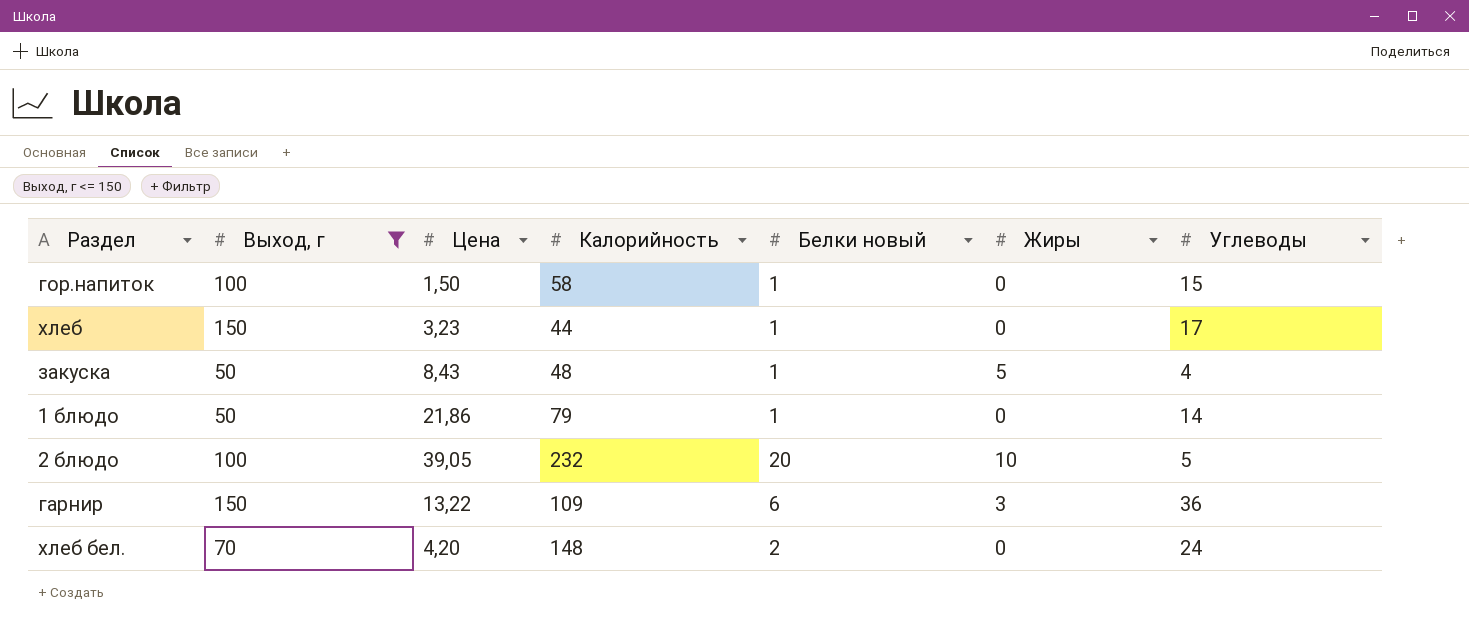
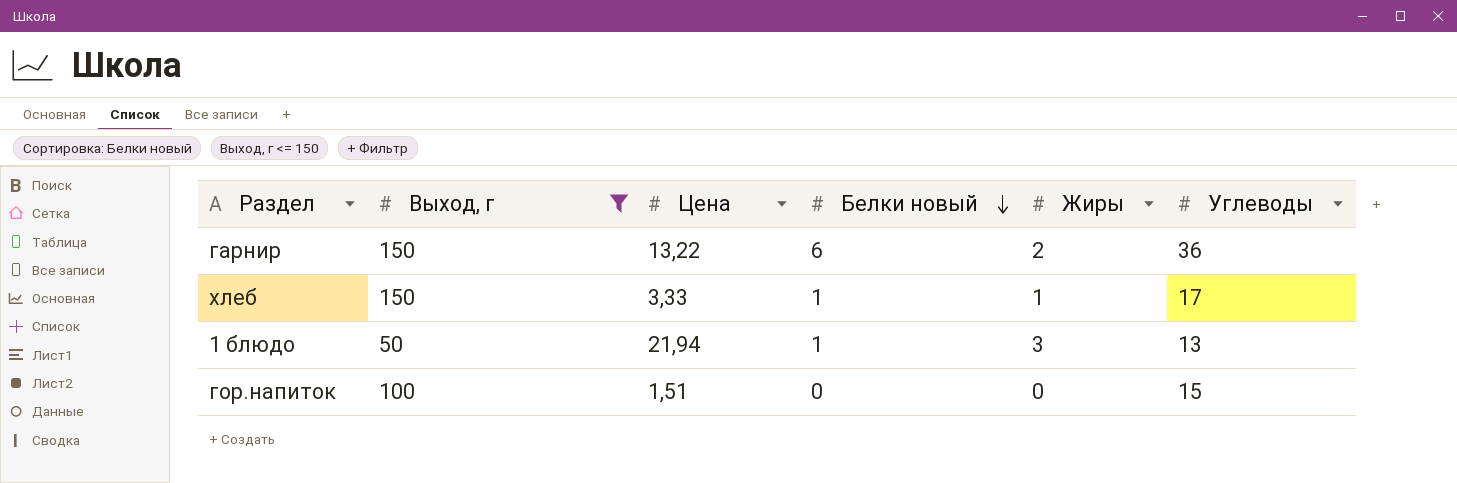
row order: none -> Белки новый descending
column Калорийность | position: 4 -> none
row закуска: 50 | 8,43 | 48 | 1 | 5 | 4 -> none
row 2 блюдо: 100 | 39,05 | 232 | 20 | 10 | 5 -> none
row хлеб бел.: 70 | 4,20 | 148 | 2 | 0 | 24 -> none
гарнир | Жиры: 3 -> 2
хлеб | Цена: 3,23 -> 3,33
хлеб | Жиры: 0 -> 1
1 блюдо | Цена: 21,86 -> 21,94
1 блюдо | Жиры: 0 -> 3
1 блюдо | Углеводы: 14 -> 13
гор.напиток | Цена: 1,50 -> 1,51
гор.напиток | Белки новый: 1 -> 0

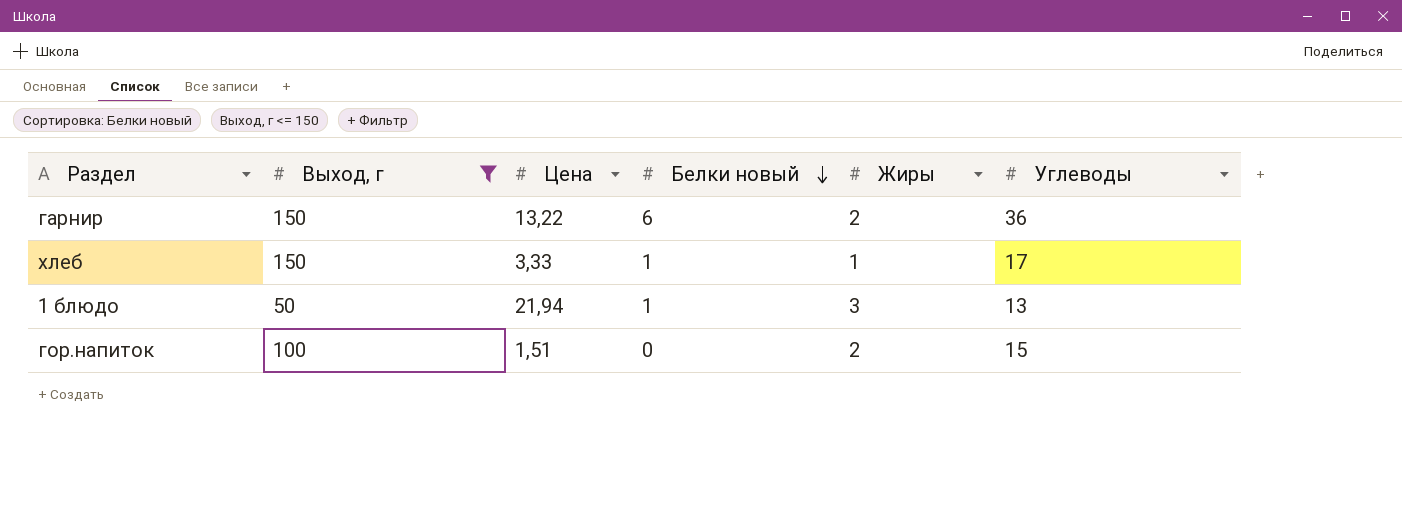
гор.напиток | Жиры: 0 -> 2

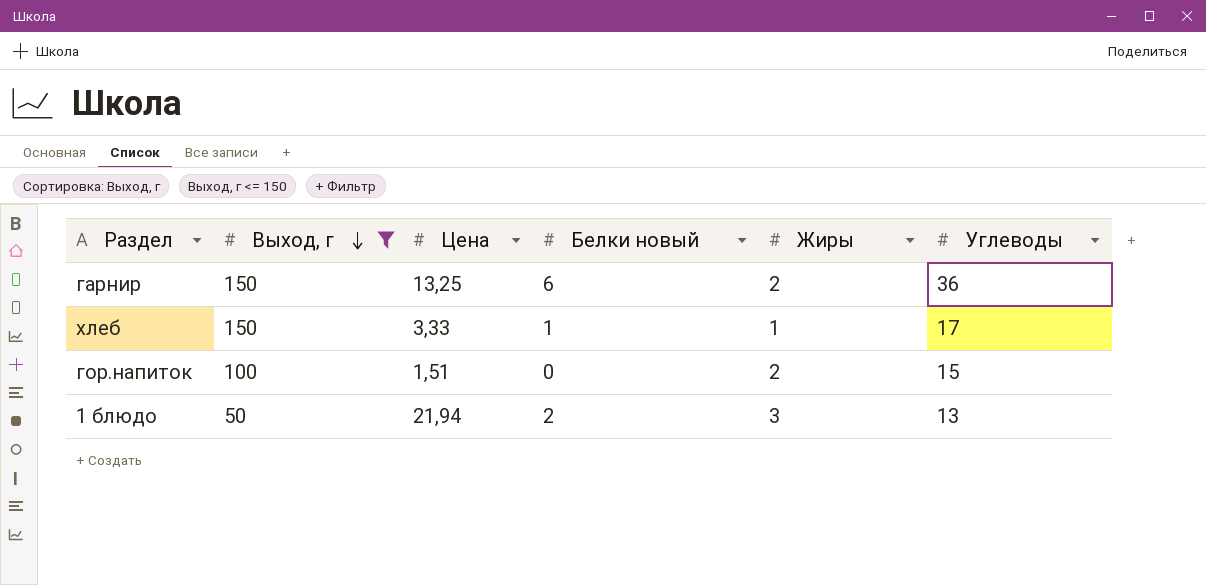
row order: Белки новый descending -> Выход, г descending
гарнир | Цена: 13,22 -> 13,25
1 блюдо | Белки новый: 1 -> 2

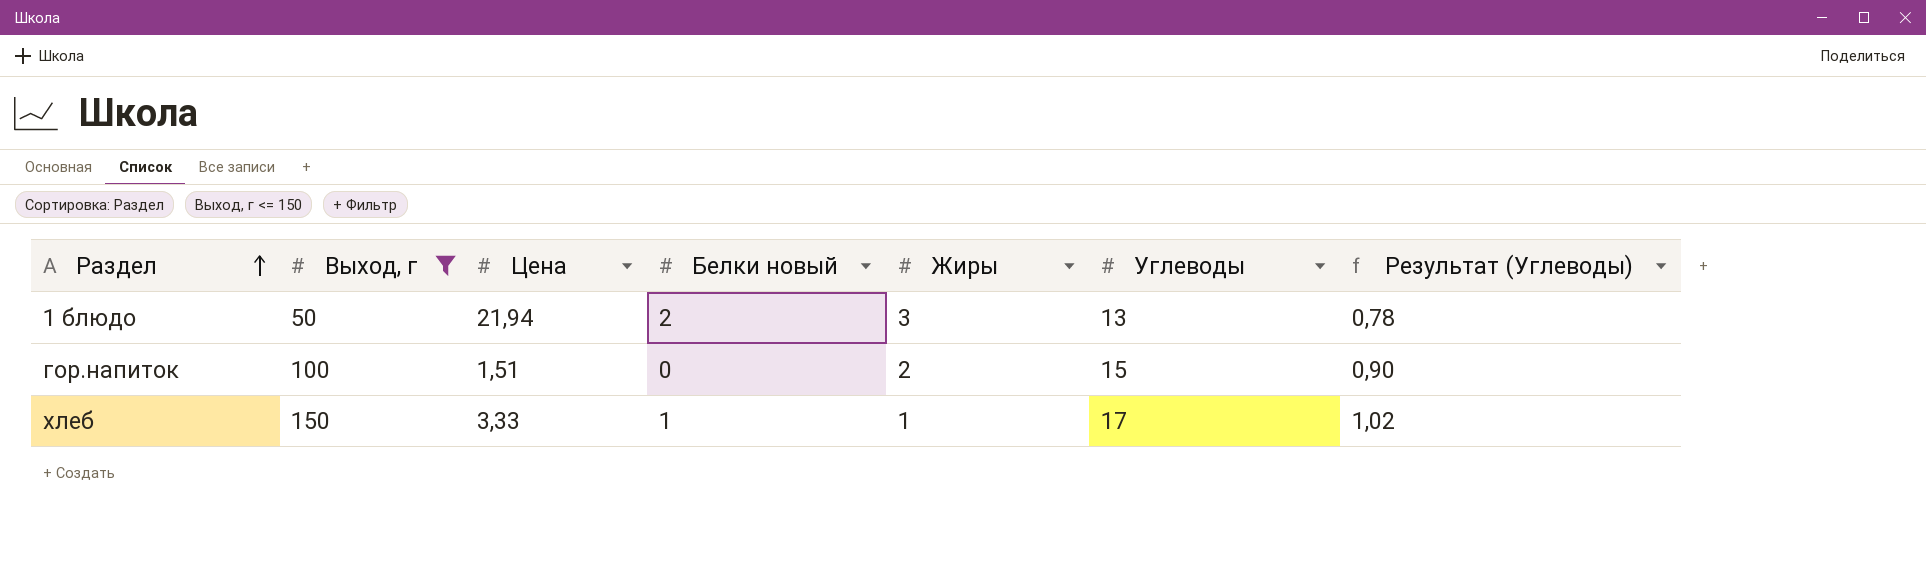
row order: Выход, г descending -> Раздел ascending
column Результат (Углеводы) | formula: none -> [Углеводы] * 0,06
row гарнир: 150 | 13,25 | 6 | 2 | 36 -> none

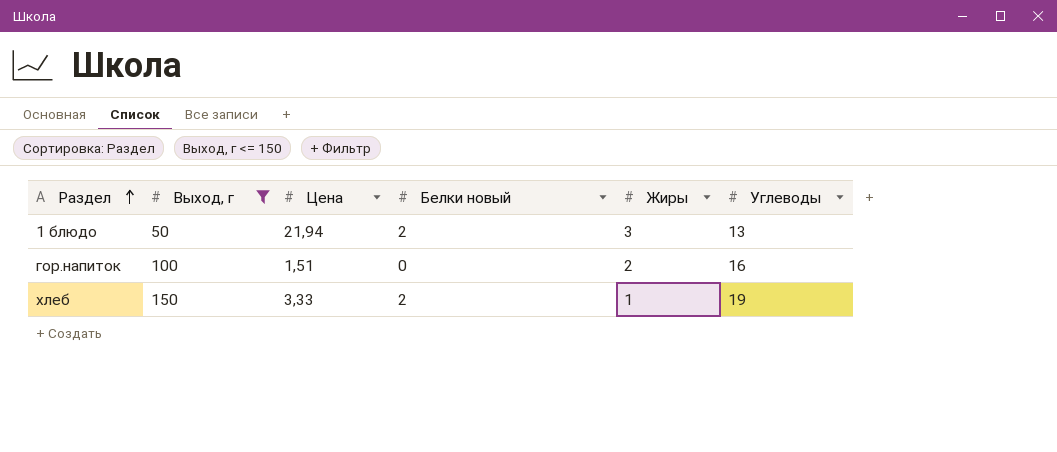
column Результат (Углеводы) | formula: [Углеводы] * 0,06 -> none
гор.напиток | Углеводы: 15 -> 16
хлеб | Белки новый: 1 -> 2
хлеб | Углеводы: 17 -> 19

